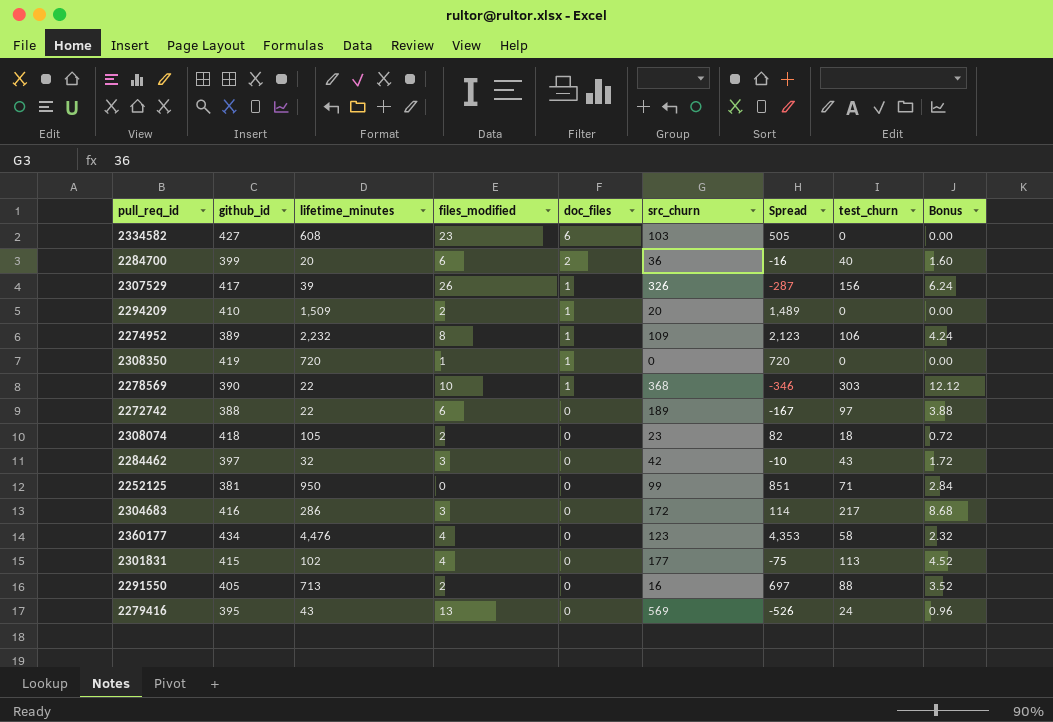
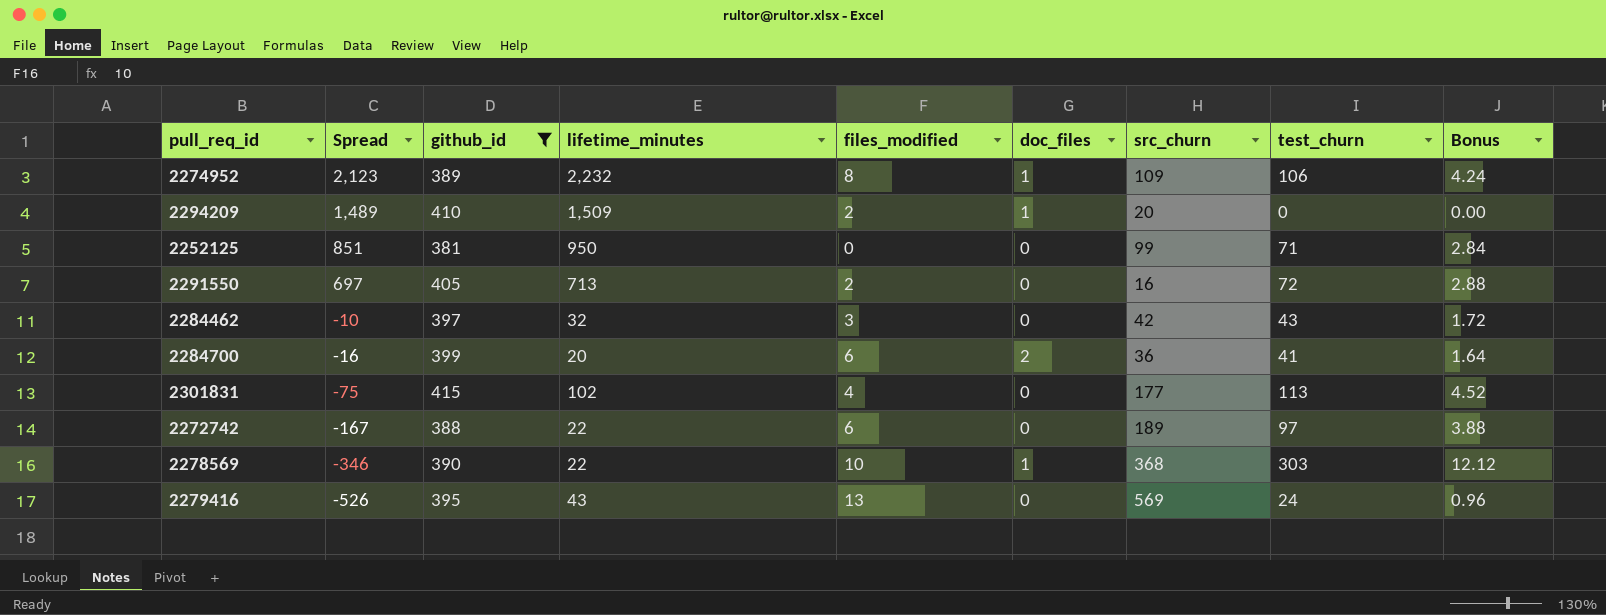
filter: none -> github_id <= 415
row order: doc_files descending -> Spread descending
column Spread | position: 7 -> 2
2291550 | test_churn: 88 -> 72
2291550 | Bonus: 3.52 -> 2.88
2284700 | test_churn: 40 -> 41
2284700 | Bonus: 1.60 -> 1.64

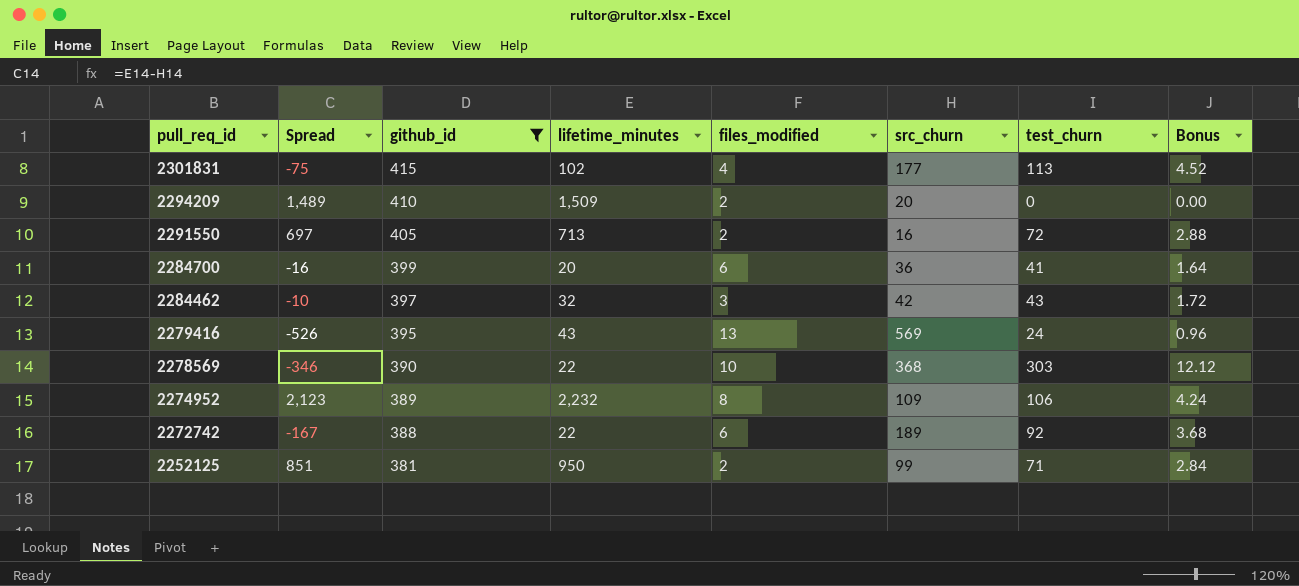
row order: Spread descending -> pull_req_id descending
column doc_files | position: 6 -> none
2272742 | test_churn: 97 -> 92
2272742 | Bonus: 3.88 -> 3.68
2252125 | files_modified: 0 -> 2

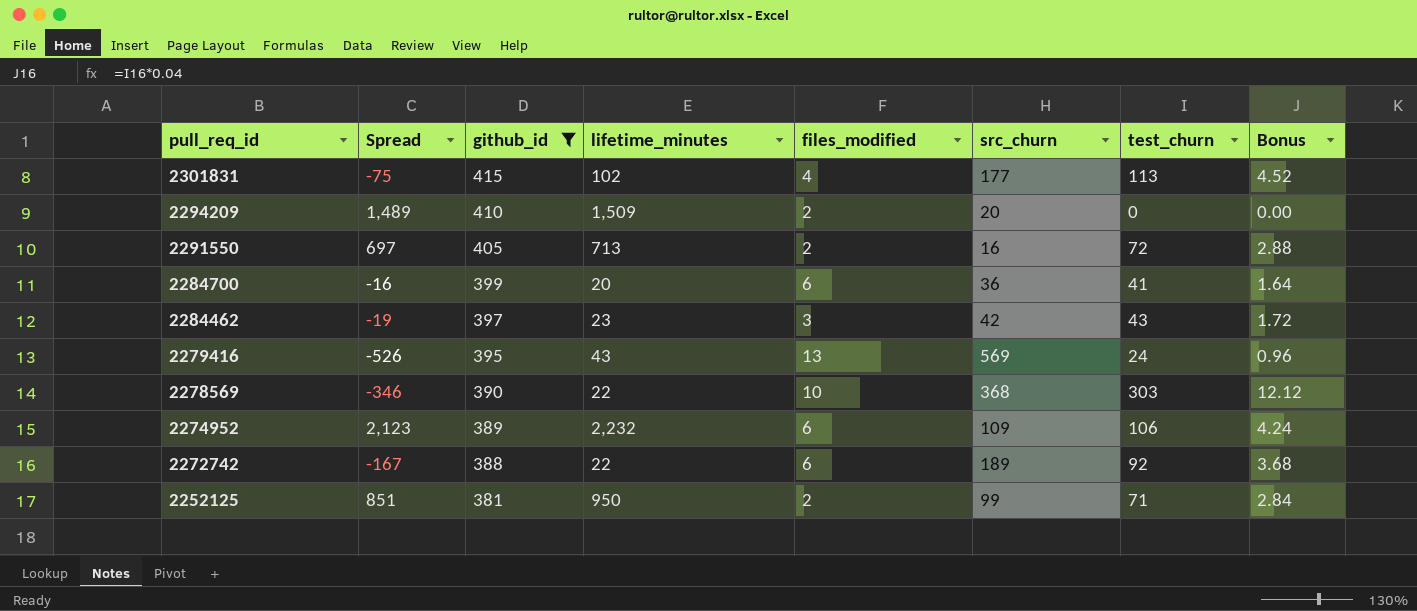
2284462 | Spread: -10 -> -19
2284462 | lifetime_minutes: 32 -> 23
2274952 | files_modified: 8 -> 6

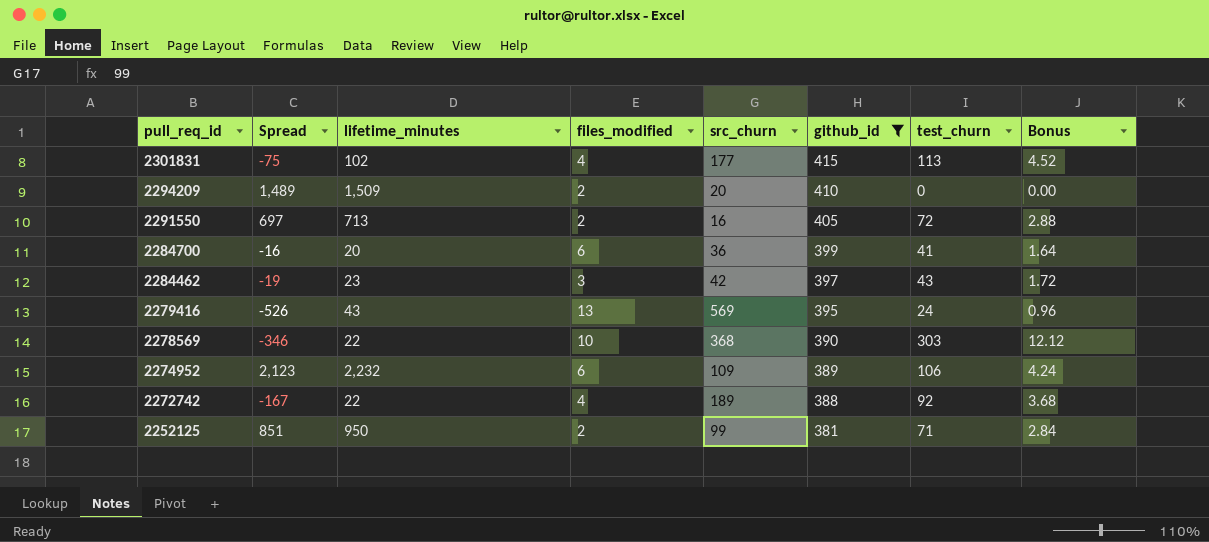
column github_id | position: 3 -> 6
2272742 | files_modified: 6 -> 4

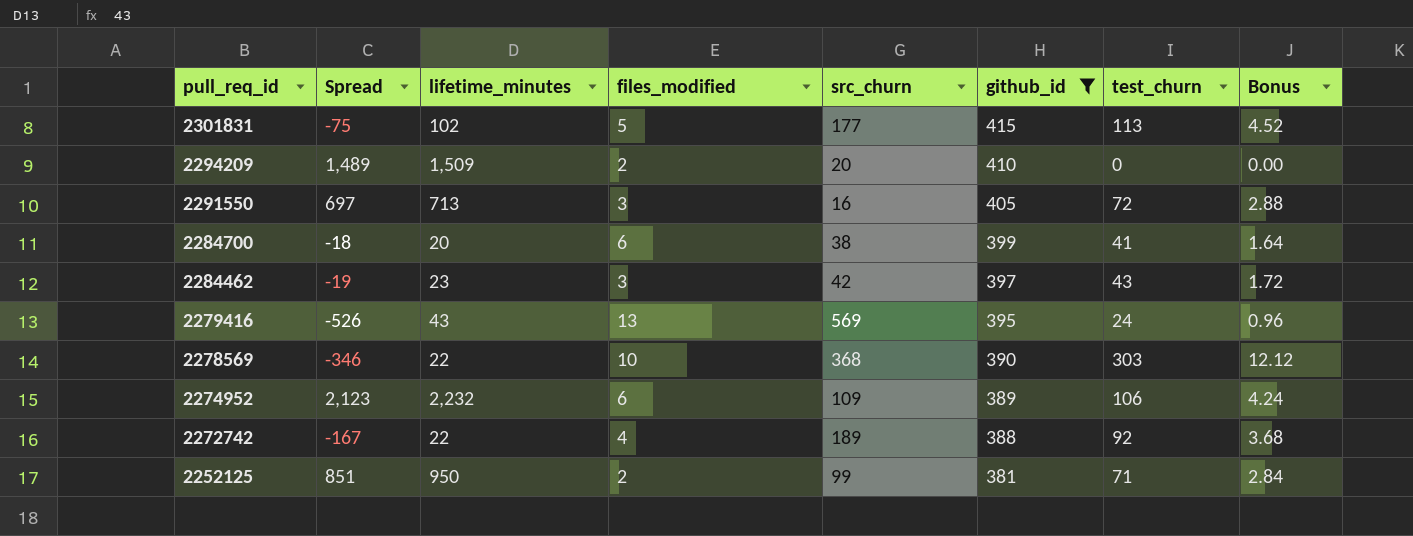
2301831 | files_modified: 4 -> 5
2291550 | files_modified: 2 -> 3
2284700 | Spread: -16 -> -18
2284700 | src_churn: 36 -> 38

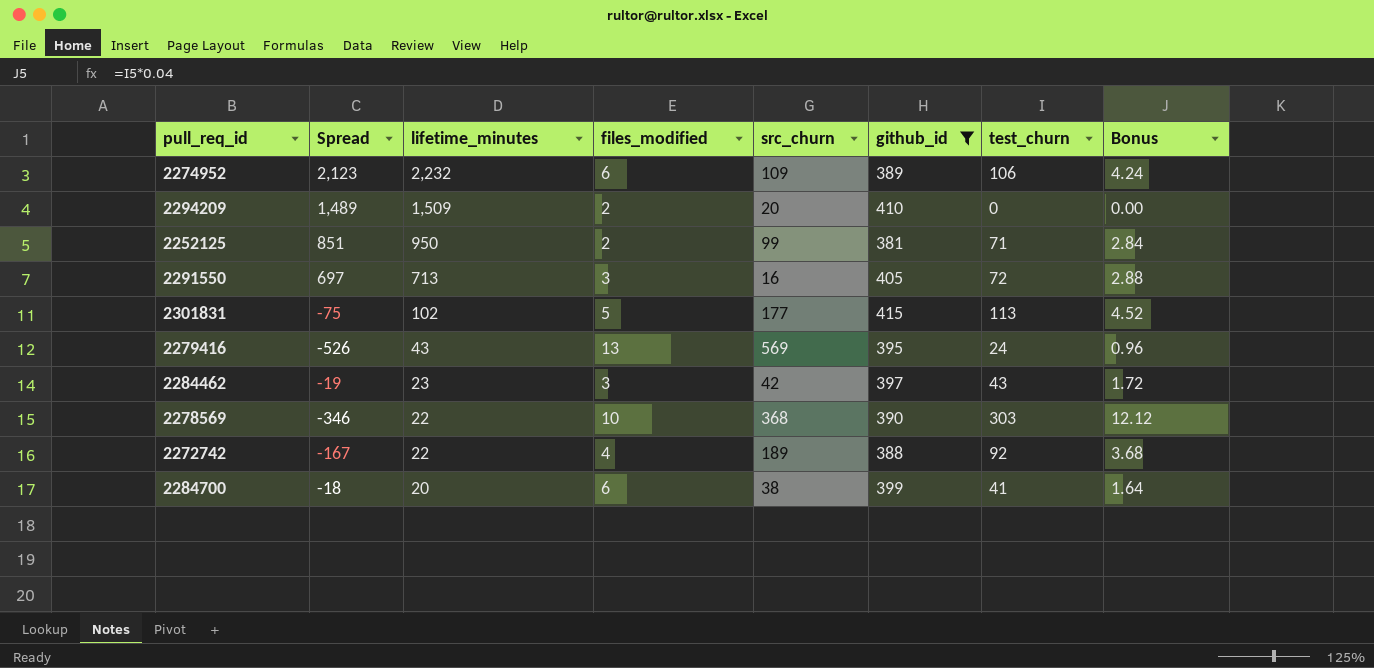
row order: pull_req_id descending -> lifetime_minutes descending

